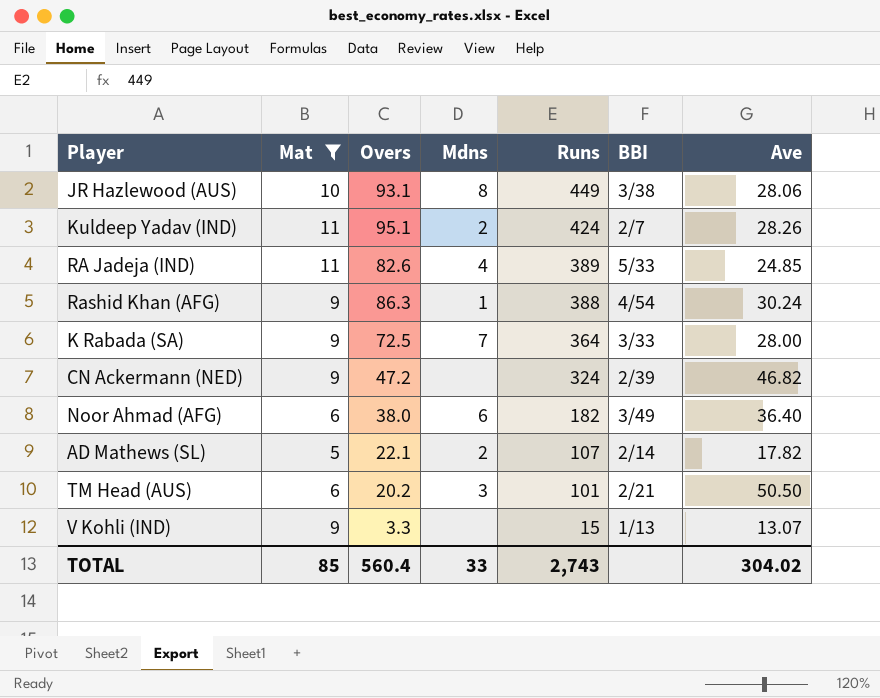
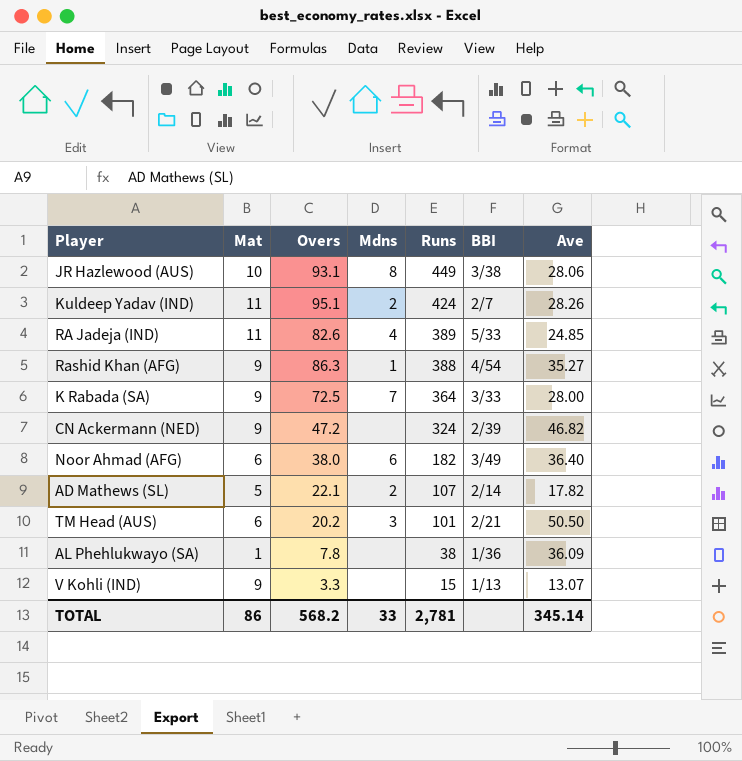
filter: Mat != 1 -> none
Rashid Khan (AFG) | Ave: 30.24 -> 35.27
TOTAL | Mat: 85 -> 86
TOTAL | Overs: 560.4 -> 568.2
TOTAL | Runs: 2,743 -> 2,781
TOTAL | Ave: 304.02 -> 345.14

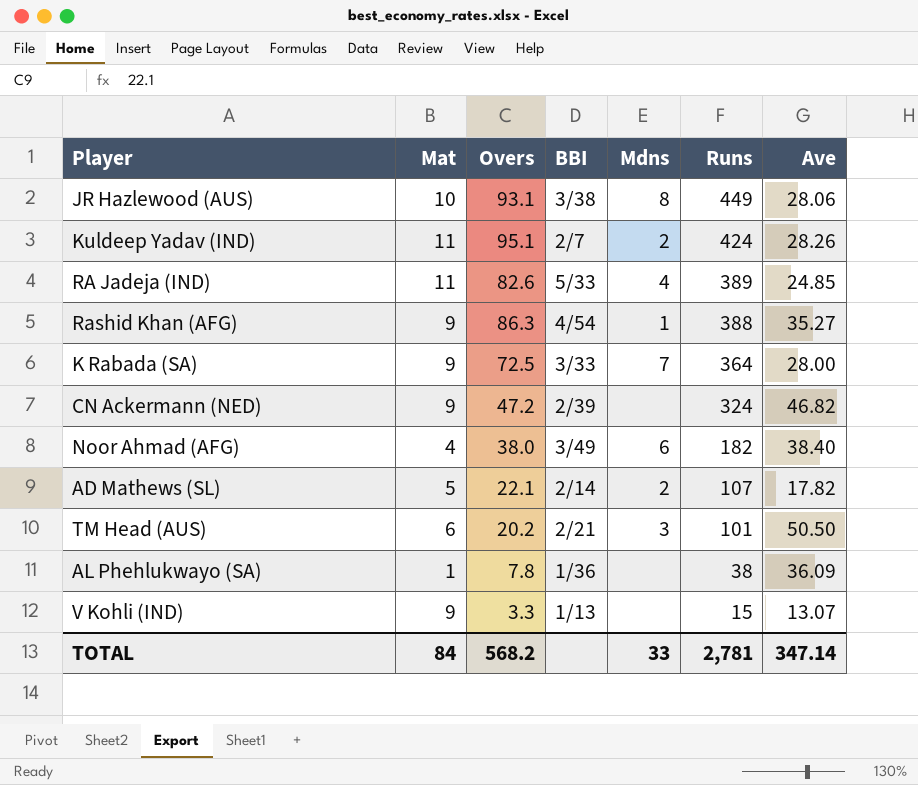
column BBI | position: 6 -> 4
Noor Ahmad (AFG) | Mat: 6 -> 4
Noor Ahmad (AFG) | Ave: 36.40 -> 38.40
TOTAL | Mat: 86 -> 84
TOTAL | Ave: 345.14 -> 347.14

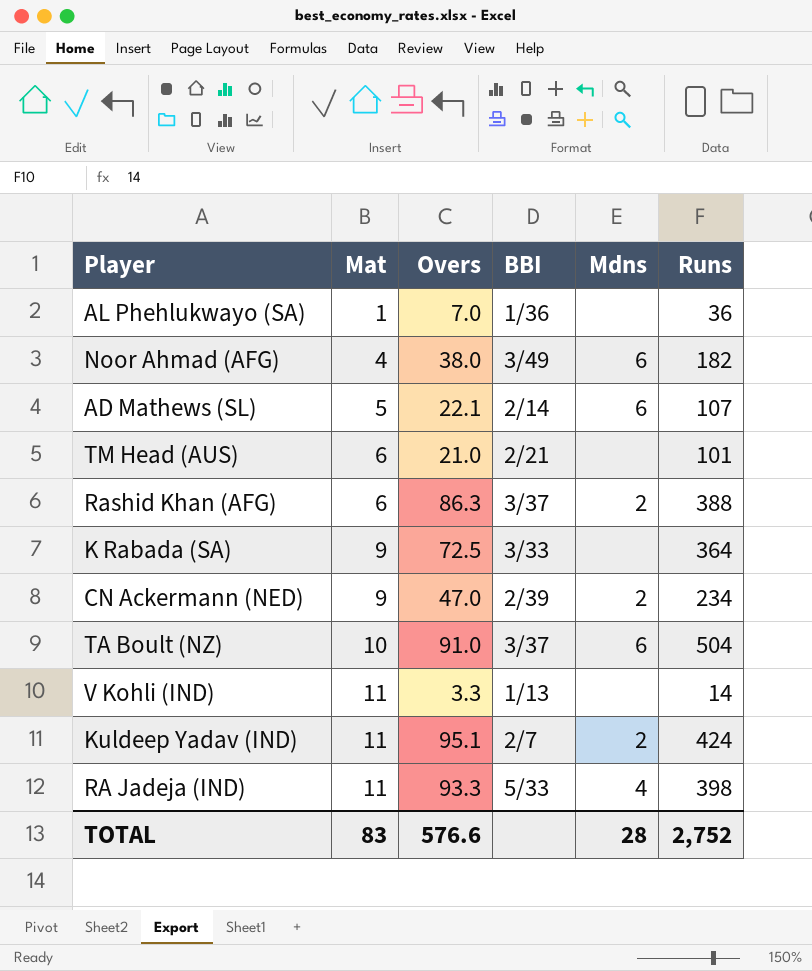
row order: Runs descending -> Mat ascending
column Ave | position: 7 -> none
row JR Hazlewood (AUS): 10 | 93.1 | 3/38 | 8 | 449 | 28.06 -> none
AL Phehlukwayo (SA) | Overs: 7.8 -> 7.0
AL Phehlukwayo (SA) | Runs: 38 -> 36
AD Mathews (SL) | Mdns: 2 -> 6
TM Head (AUS) | Overs: 20.2 -> 21.0
TM Head (AUS) | Mdns: 3 -> none
Rashid Khan (AFG) | Mat: 9 -> 6
Rashid Khan (AFG) | BBI: 4/54 -> 3/37
Rashid Khan (AFG) | Mdns: 1 -> 2
K Rabada (SA) | Mdns: 7 -> none
CN Ackermann (NED) | Overs: 47.2 -> 47.0
CN Ackermann (NED) | Mdns: none -> 2
CN Ackermann (NED) | Runs: 324 -> 234
row TA Boult (NZ): none -> 10 | 91.0 | 3/37 | 6 | 504
V Kohli (IND) | Mat: 9 -> 11
V Kohli (IND) | Runs: 15 -> 14
RA Jadeja (IND) | Overs: 82.6 -> 93.3
RA Jadeja (IND) | Runs: 389 -> 398
TOTAL | Mat: 84 -> 83
TOTAL | Overs: 568.2 -> 576.6
TOTAL | Mdns: 33 -> 28
TOTAL | Runs: 2,781 -> 2,752

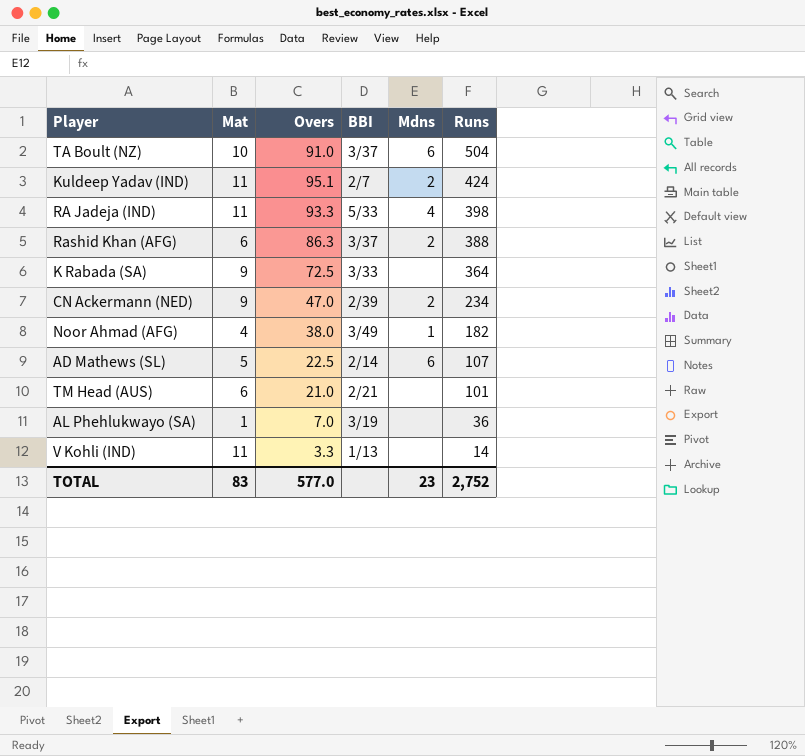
row order: Mat ascending -> Runs descending
Noor Ahmad (AFG) | Mdns: 6 -> 1
AD Mathews (SL) | Overs: 22.1 -> 22.5
AL Phehlukwayo (SA) | BBI: 1/36 -> 3/19
TOTAL | Overs: 576.6 -> 577.0
TOTAL | Mdns: 28 -> 23

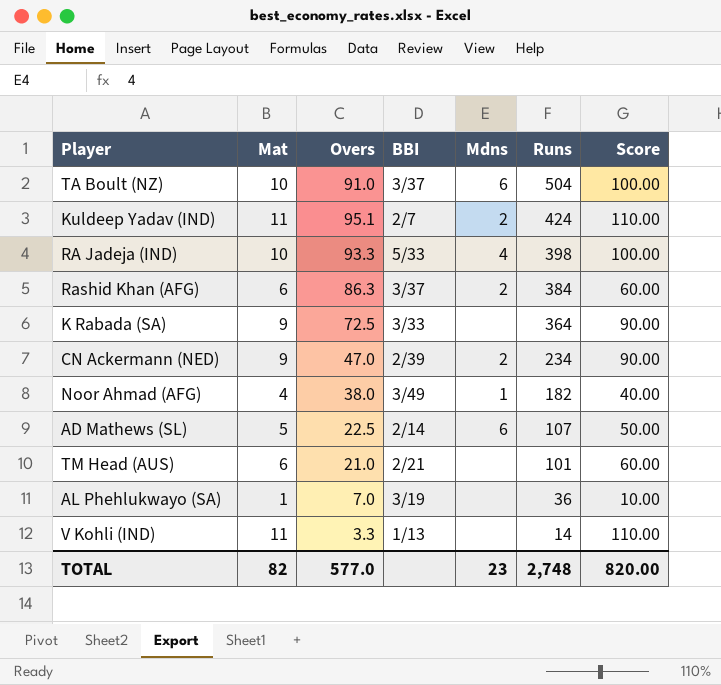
column Score | formula: none -> [Mat] * 10
RA Jadeja (IND) | Mat: 11 -> 10
Rashid Khan (AFG) | Runs: 388 -> 384
TOTAL | Mat: 83 -> 82
TOTAL | Runs: 2,752 -> 2,748

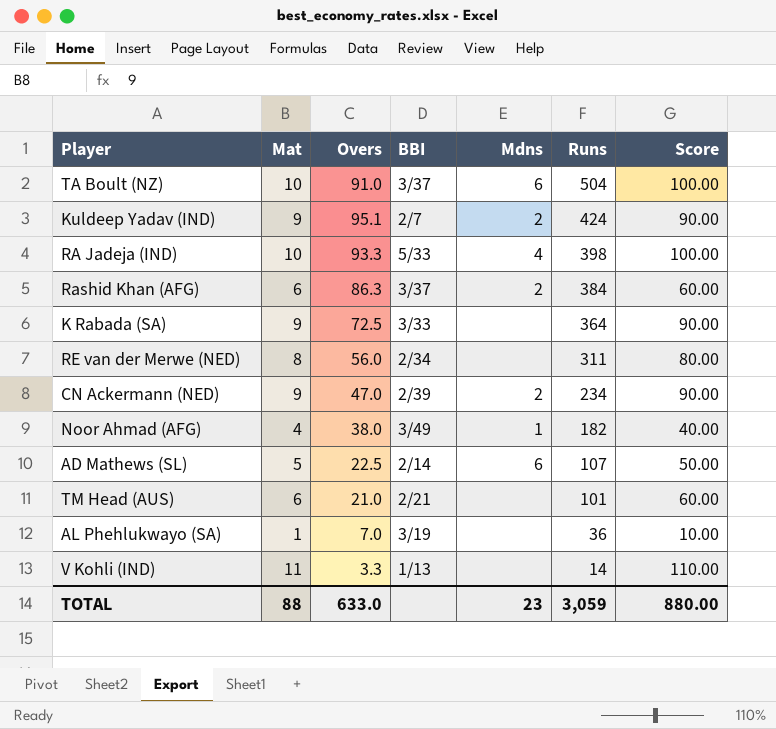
Kuldeep Yadav (IND) | Mat: 11 -> 9
Kuldeep Yadav (IND) | Score: 110.00 -> 90.00
row RE van der Merwe (NED): none -> 8 | 56.0 | 2/34 | none | 311 | 80.00
TOTAL | Mat: 82 -> 88
TOTAL | Overs: 577.0 -> 633.0
TOTAL | Runs: 2,748 -> 3,059
TOTAL | Score: 820.00 -> 880.00

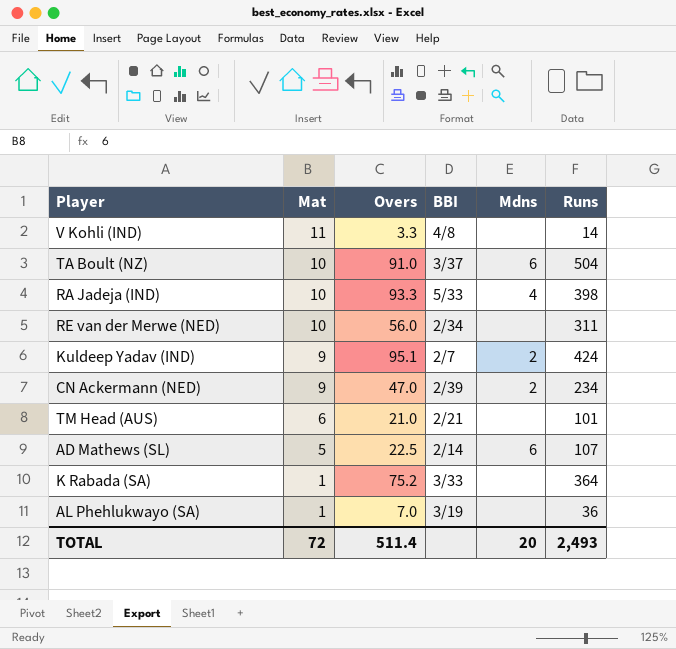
row order: Runs descending -> Mat descending
column Score | formula: [Mat] * 10 -> none
row Rashid Khan (AFG): 6 | 86.3 | 3/37 | 2 | 384 | 60.00 -> none
row Noor Ahmad (AFG): 4 | 38.0 | 3/49 | 1 | 182 | 40.00 -> none
V Kohli (IND) | BBI: 1/13 -> 4/8
RE van der Merwe (NED) | Mat: 8 -> 10
K Rabada (SA) | Mat: 9 -> 1
K Rabada (SA) | Overs: 72.5 -> 75.2
TOTAL | Mat: 88 -> 72
TOTAL | Overs: 633.0 -> 511.4
TOTAL | Mdns: 23 -> 20
TOTAL | Runs: 3,059 -> 2,493

